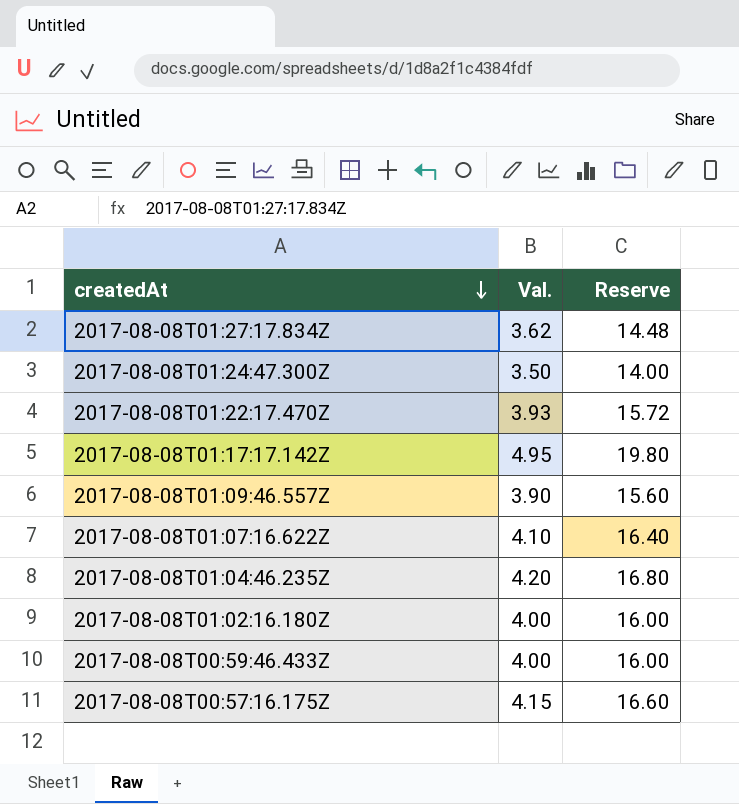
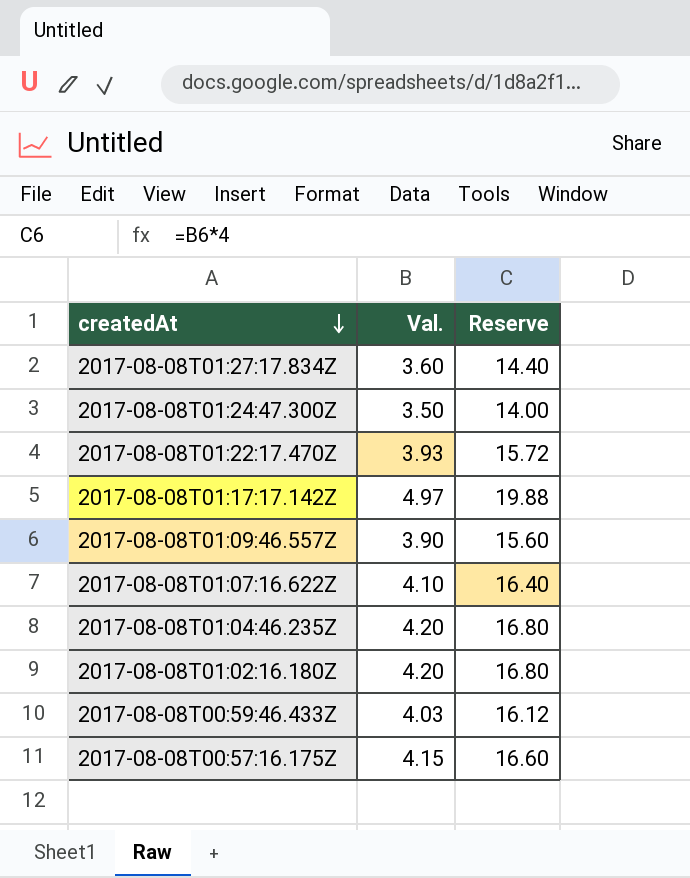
2017-08-08T01:27:17.834Z | Val.: 3.62 -> 3.60
2017-08-08T01:27:17.834Z | Reserve: 14.48 -> 14.40
2017-08-08T01:17:17.142Z | Val.: 4.95 -> 4.97
2017-08-08T01:17:17.142Z | Reserve: 19.80 -> 19.88
2017-08-08T01:02:16.180Z | Val.: 4.00 -> 4.20
2017-08-08T01:02:16.180Z | Reserve: 16.00 -> 16.80
2017-08-08T00:59:46.433Z | Val.: 4.00 -> 4.03
2017-08-08T00:59:46.433Z | Reserve: 16.00 -> 16.12

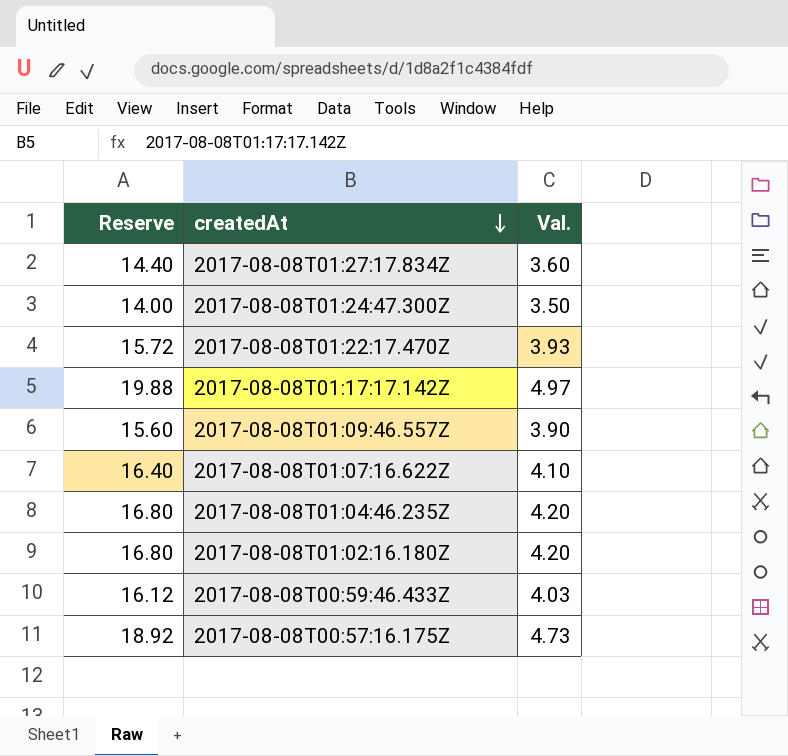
column Reserve | position: 3 -> 1
2017-08-08T00:57:16.175Z | Reserve: 16.60 -> 18.92
2017-08-08T00:57:16.175Z | Val.: 4.15 -> 4.73

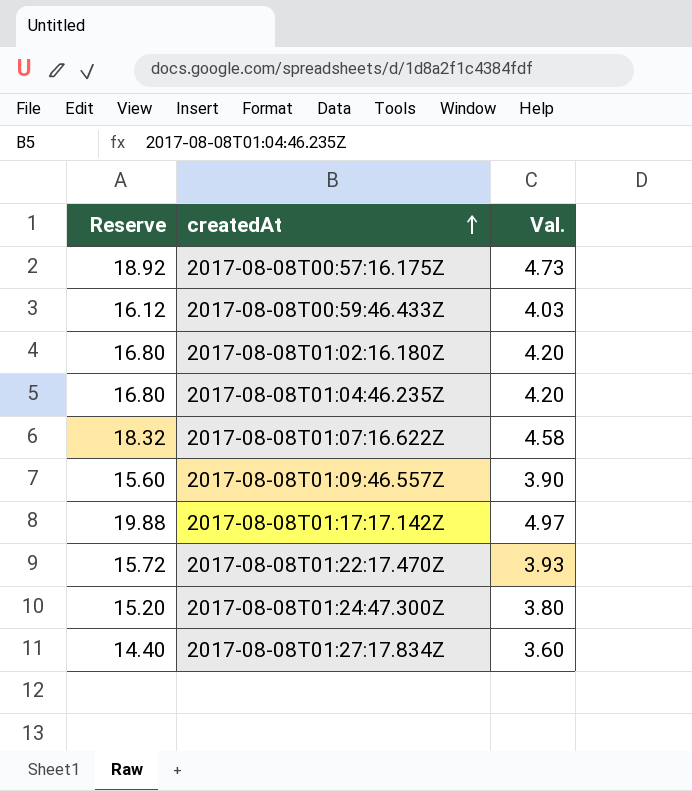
row order: createdAt descending -> createdAt ascending
2017-08-08T01:07:16.622Z | Reserve: 16.40 -> 18.32
2017-08-08T01:07:16.622Z | Val.: 4.10 -> 4.58
2017-08-08T01:24:47.300Z | Reserve: 14.00 -> 15.20
2017-08-08T01:24:47.300Z | Val.: 3.50 -> 3.80

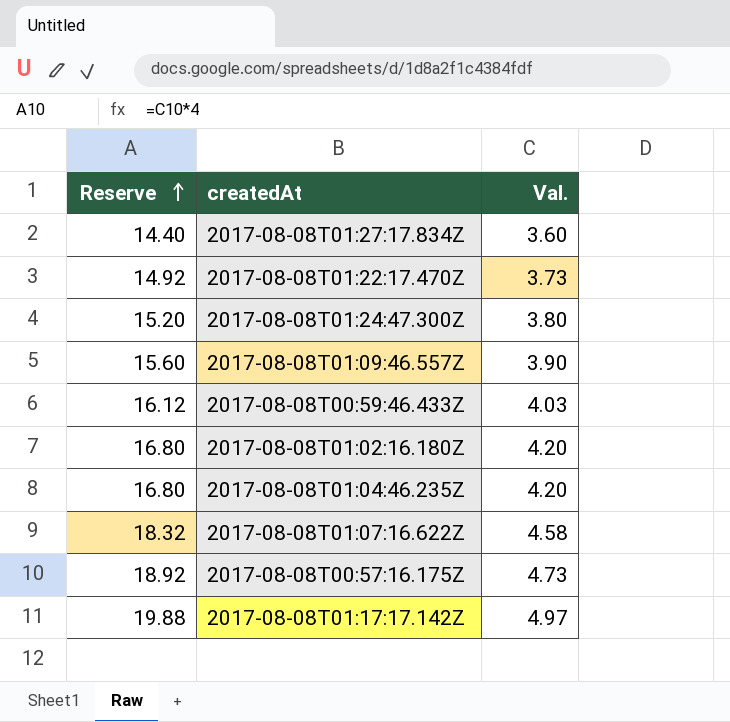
row order: createdAt ascending -> Reserve ascending
2017-08-08T01:22:17.470Z | Reserve: 15.72 -> 14.92
2017-08-08T01:22:17.470Z | Val.: 3.93 -> 3.73

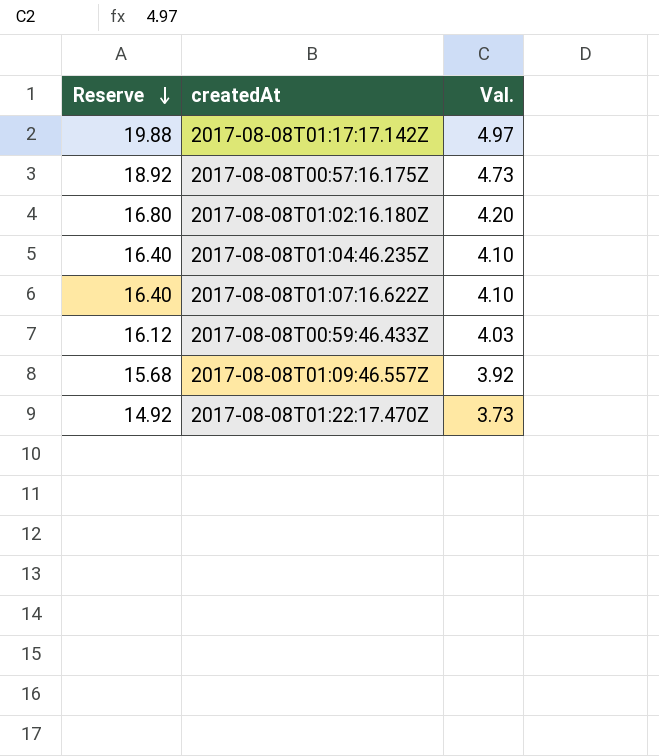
row order: Reserve ascending -> Reserve descending
row 2017-08-08T01:27:17.834Z: 14.40 | 3.60 -> none
row 2017-08-08T01:24:47.300Z: 15.20 | 3.80 -> none
2017-08-08T01:04:46.235Z | Reserve: 16.80 -> 16.40
2017-08-08T01:04:46.235Z | Val.: 4.20 -> 4.10
2017-08-08T01:07:16.622Z | Reserve: 18.32 -> 16.40
2017-08-08T01:07:16.622Z | Val.: 4.58 -> 4.10
2017-08-08T01:09:46.557Z | Reserve: 15.60 -> 15.68
2017-08-08T01:09:46.557Z | Val.: 3.90 -> 3.92

